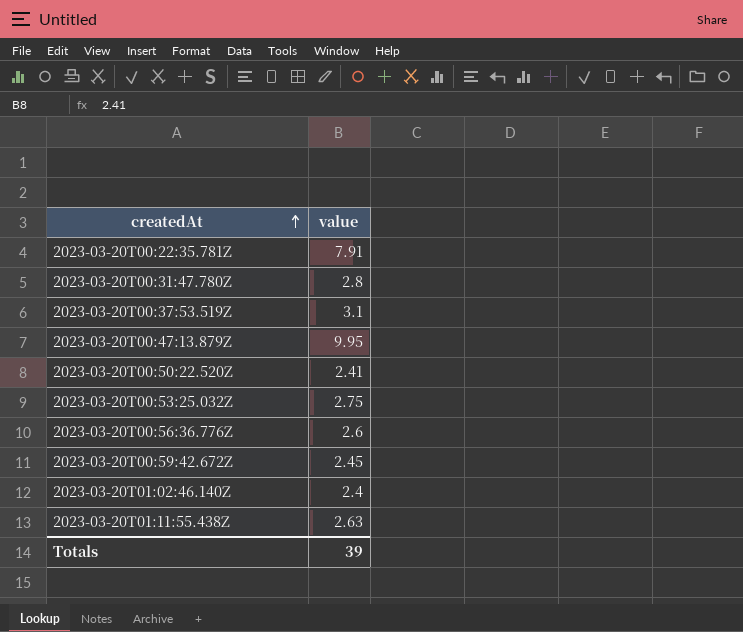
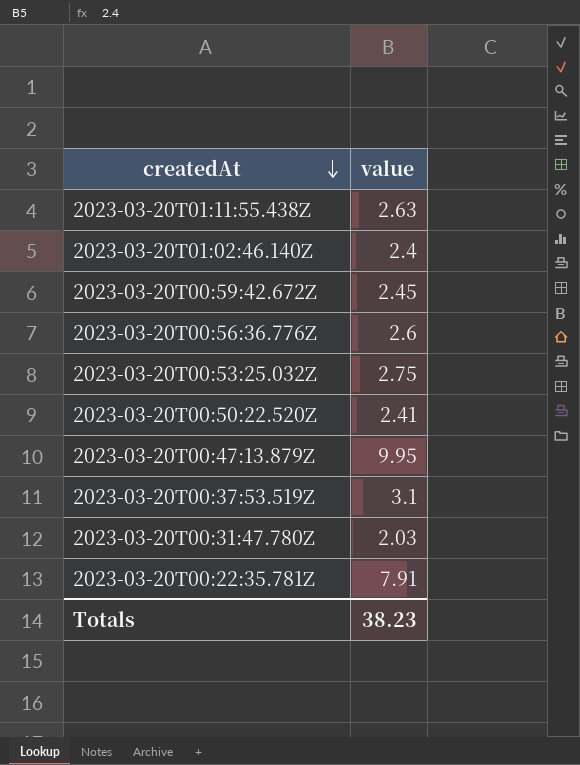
row order: createdAt ascending -> createdAt descending
2023-03-20T00:31:47.780Z | value: 2.8 -> 2.03
Totals | value: 39 -> 38.23

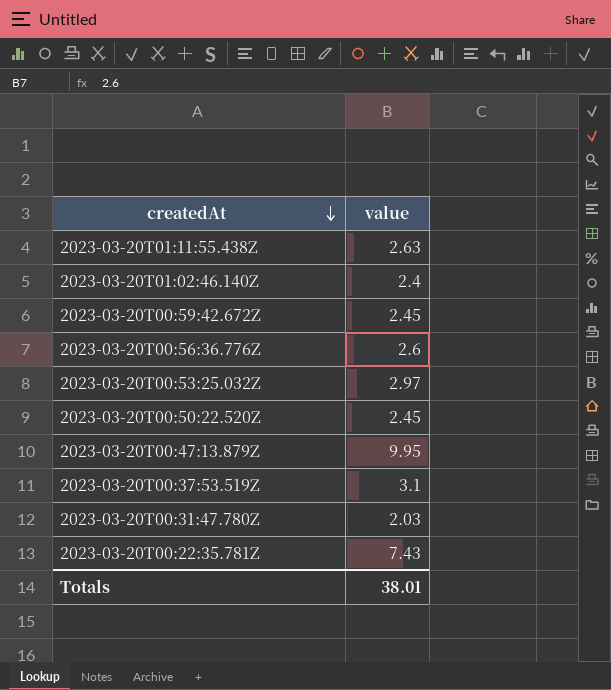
2023-03-20T00:53:25.032Z | value: 2.75 -> 2.97
2023-03-20T00:50:22.520Z | value: 2.41 -> 2.45
2023-03-20T00:22:35.781Z | value: 7.91 -> 7.43
Totals | value: 38.23 -> 38.01

